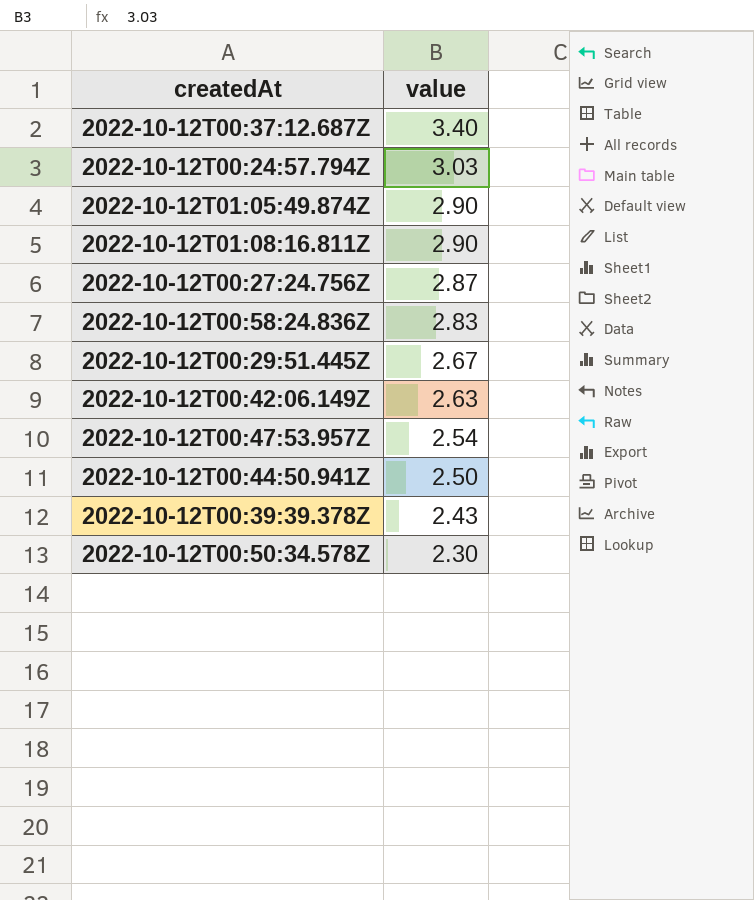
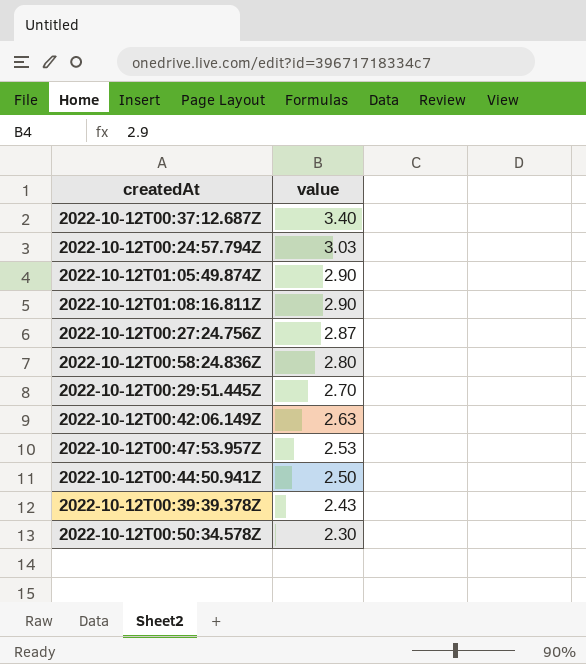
2022-10-12T00:58:24.836Z | value: 2.83 -> 2.80
2022-10-12T00:29:51.445Z | value: 2.67 -> 2.70
2022-10-12T00:47:53.957Z | value: 2.54 -> 2.53

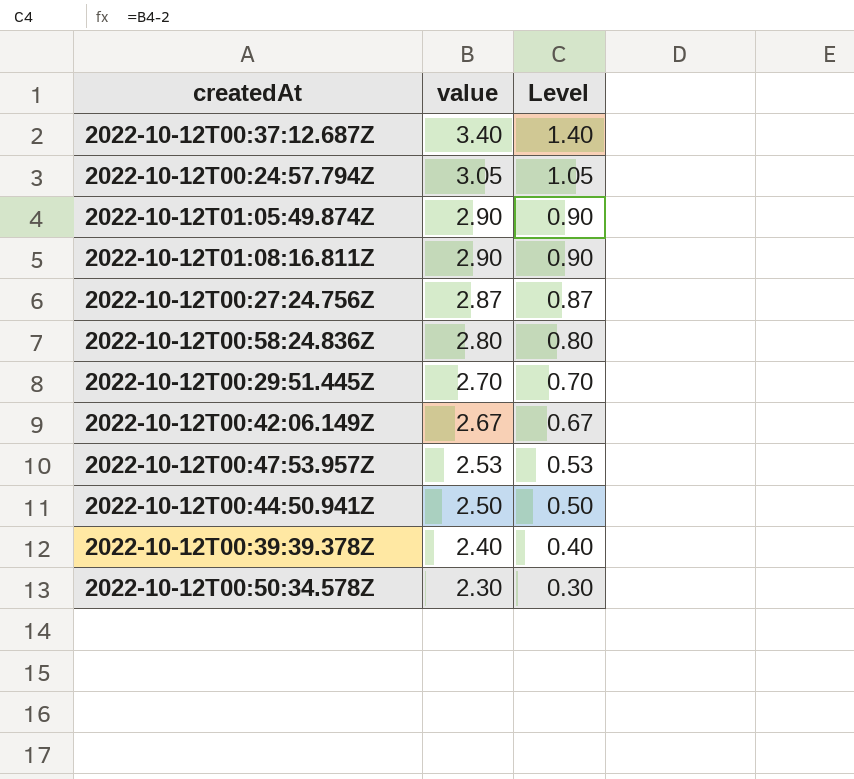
column Level | formula: none -> [value] - 2
2022-10-12T00:24:57.794Z | value: 3.03 -> 3.05
2022-10-12T00:42:06.149Z | value: 2.63 -> 2.67
2022-10-12T00:39:39.378Z | value: 2.43 -> 2.40

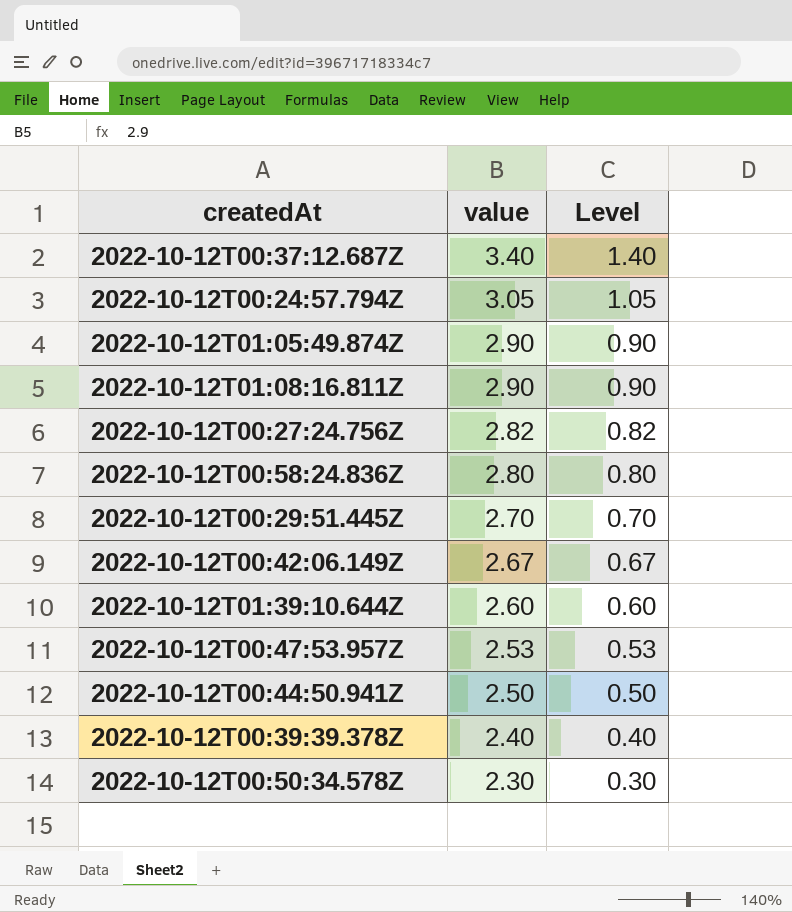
2022-10-12T00:27:24.756Z | value: 2.87 -> 2.82
2022-10-12T00:27:24.756Z | Level: 0.87 -> 0.82
row 2022-10-12T01:39:10.644Z: none -> 2.60 | 0.60

